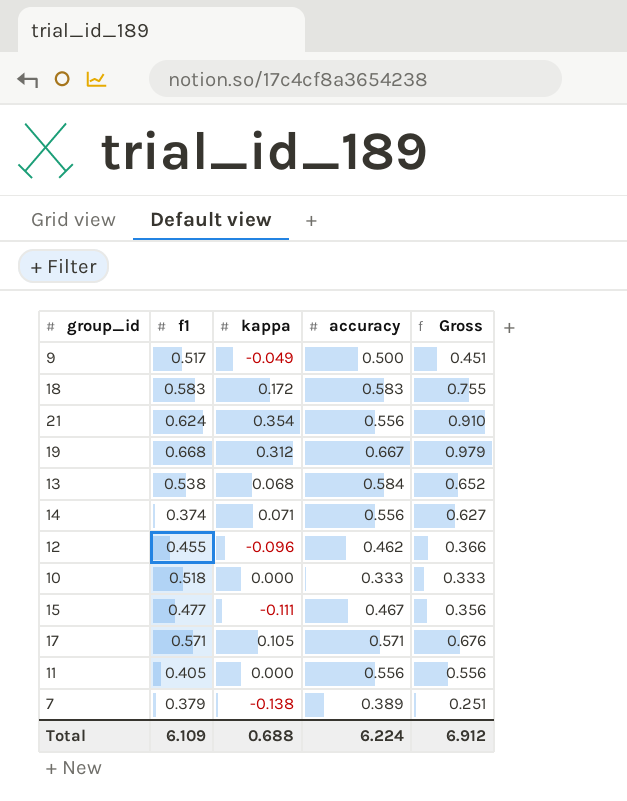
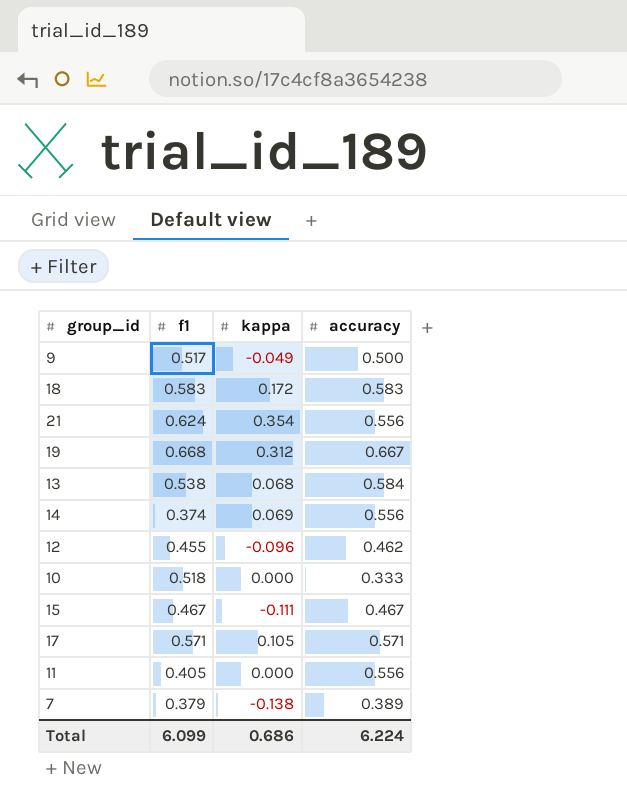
column Gross | formula: [kappa] + [accuracy] -> none
14 | kappa: 0.071 -> 0.069
15 | f1: 0.477 -> 0.467
Total | f1: 6.109 -> 6.099
Total | kappa: 0.688 -> 0.686

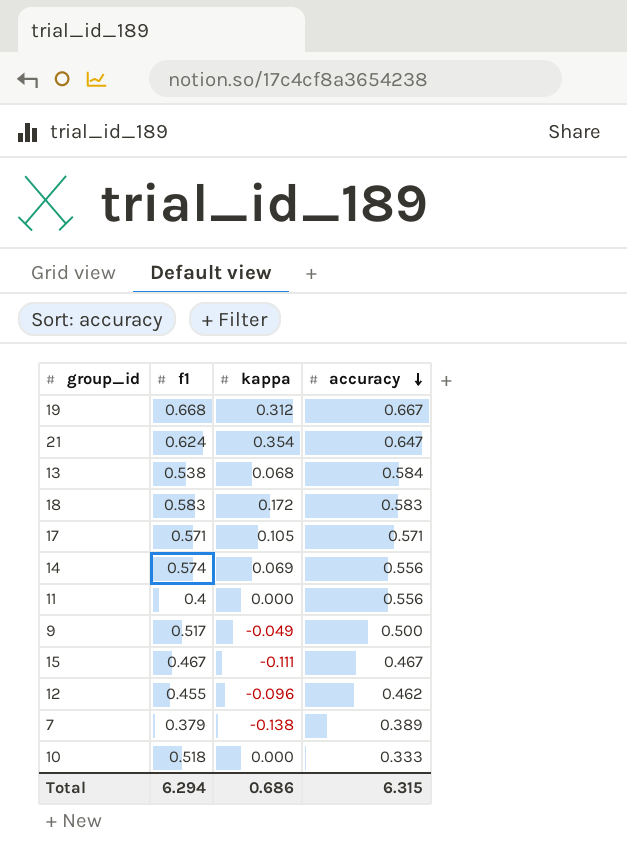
row order: none -> accuracy descending
21 | accuracy: 0.556 -> 0.647
14 | f1: 0.374 -> 0.574
11 | f1: 0.405 -> 0.4
Total | f1: 6.099 -> 6.294
Total | accuracy: 6.224 -> 6.315

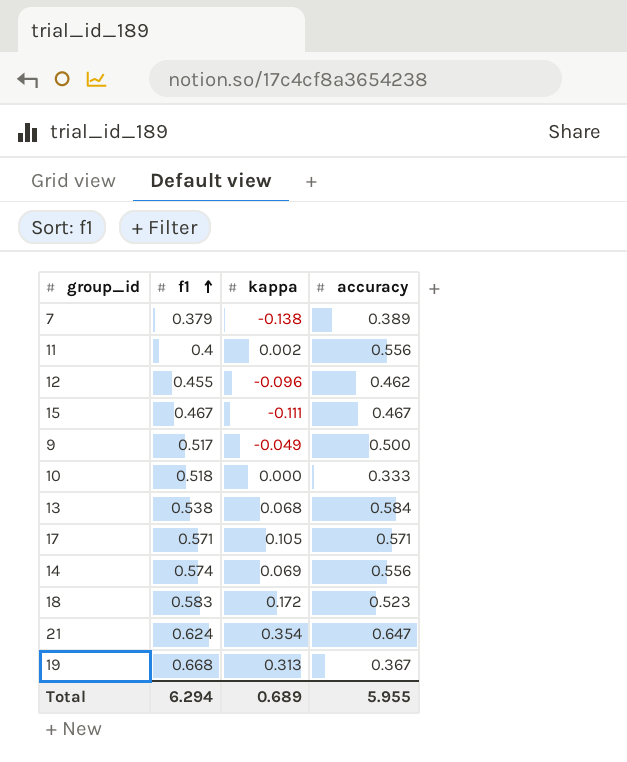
row order: accuracy descending -> f1 ascending
11 | kappa: 0.000 -> 0.002
18 | accuracy: 0.583 -> 0.523
19 | kappa: 0.312 -> 0.313
19 | accuracy: 0.667 -> 0.367
Total | kappa: 0.686 -> 0.689
Total | accuracy: 6.315 -> 5.955

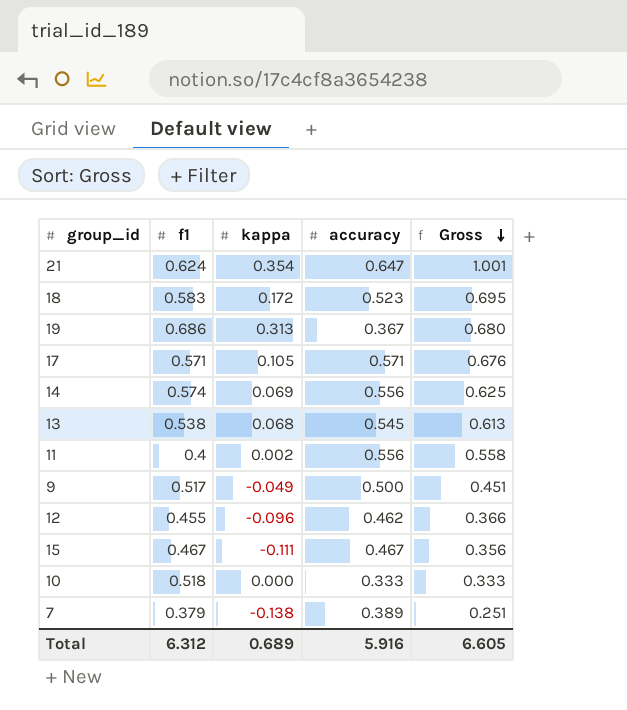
row order: f1 ascending -> Gross descending
column Gross | formula: none -> [kappa] + [accuracy]
19 | f1: 0.668 -> 0.686
13 | accuracy: 0.584 -> 0.545
Total | f1: 6.294 -> 6.312
Total | accuracy: 5.955 -> 5.916

